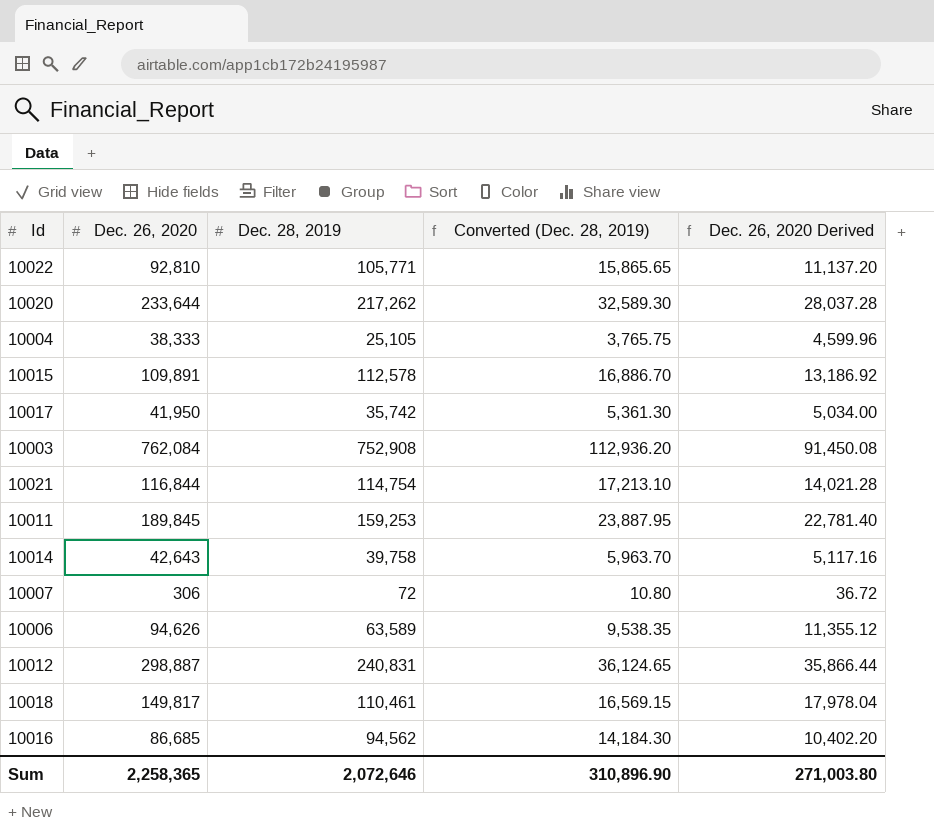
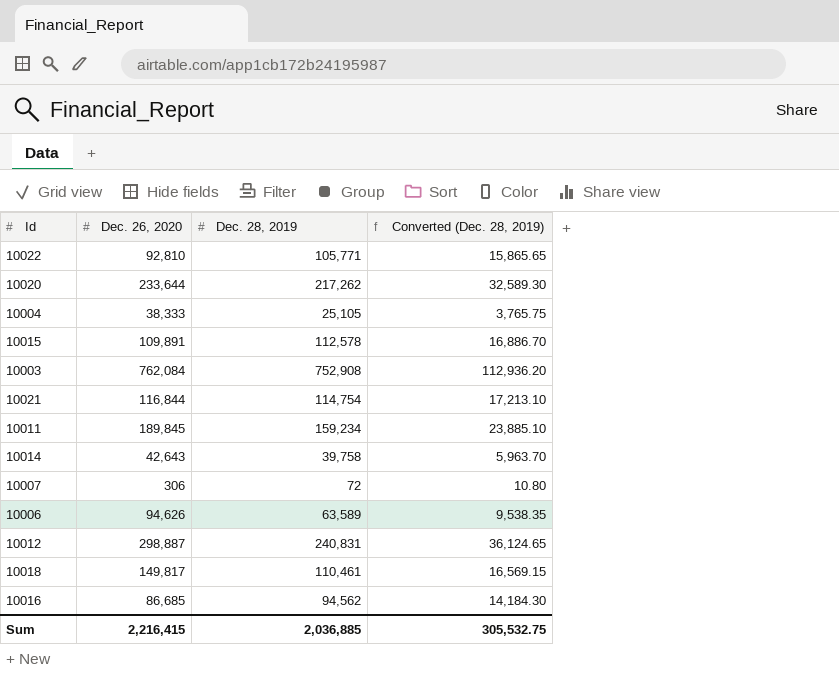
column Dec. 26, 2020 Derived | formula: [Dec. 26, 2020] * 0.12 -> none
row 10017: 41,950 | 35,742 | 5,361.30 | 5,034.00 -> none
10011 | Dec. 28, 2019: 159,253 -> 159,234
10011 | Converted (Dec. 28, 2019): 23,887.95 -> 23,885.10
Sum | Dec. 26, 2020: 2,258,365 -> 2,216,415
Sum | Dec. 28, 2019: 2,072,646 -> 2,036,885
Sum | Converted (Dec. 28, 2019): 310,896.90 -> 305,532.75

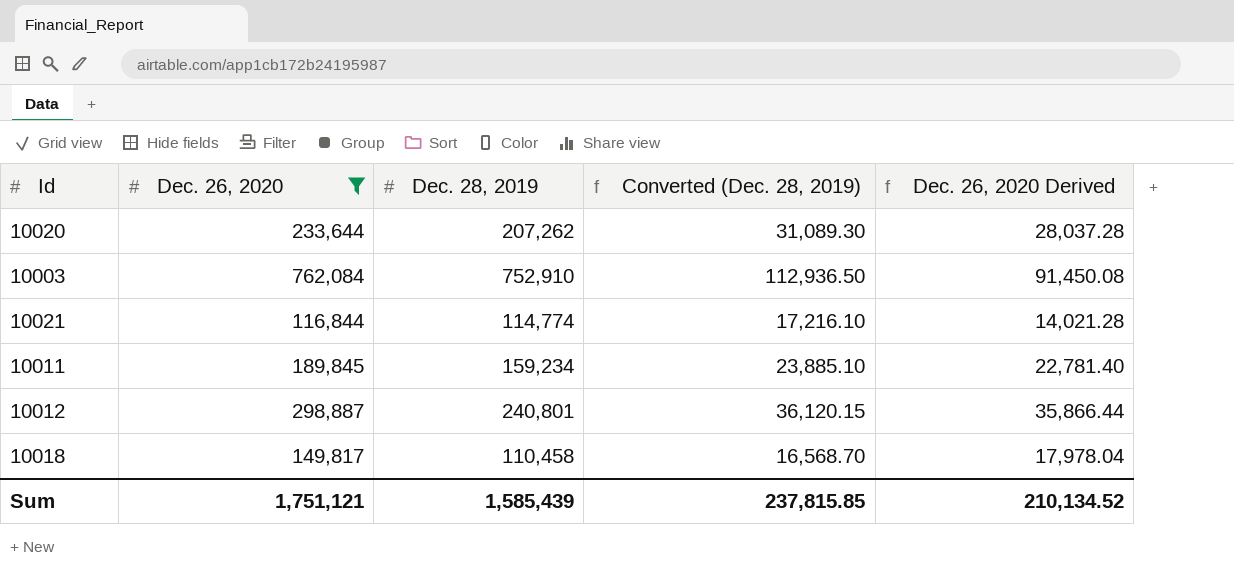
filter: none -> Dec. 26, 2020 >= 116,844
column Dec. 26, 2020 Derived | formula: none -> [Dec. 26, 2020] * 0.12
10020 | Dec. 28, 2019: 217,262 -> 207,262
10020 | Converted (Dec. 28, 2019): 32,589.30 -> 31,089.30
10003 | Dec. 28, 2019: 752,908 -> 752,910
10003 | Converted (Dec. 28, 2019): 112,936.20 -> 112,936.50
10021 | Dec. 28, 2019: 114,754 -> 114,774
10021 | Converted (Dec. 28, 2019): 17,213.10 -> 17,216.10
10012 | Dec. 28, 2019: 240,831 -> 240,801
10012 | Converted (Dec. 28, 2019): 36,124.65 -> 36,120.15
10018 | Dec. 28, 2019: 110,461 -> 110,458
10018 | Converted (Dec. 28, 2019): 16,569.15 -> 16,568.70
Sum | Dec. 26, 2020: 2,216,415 -> 1,751,121
Sum | Dec. 28, 2019: 2,036,885 -> 1,585,439
Sum | Converted (Dec. 28, 2019): 305,532.75 -> 237,815.85

